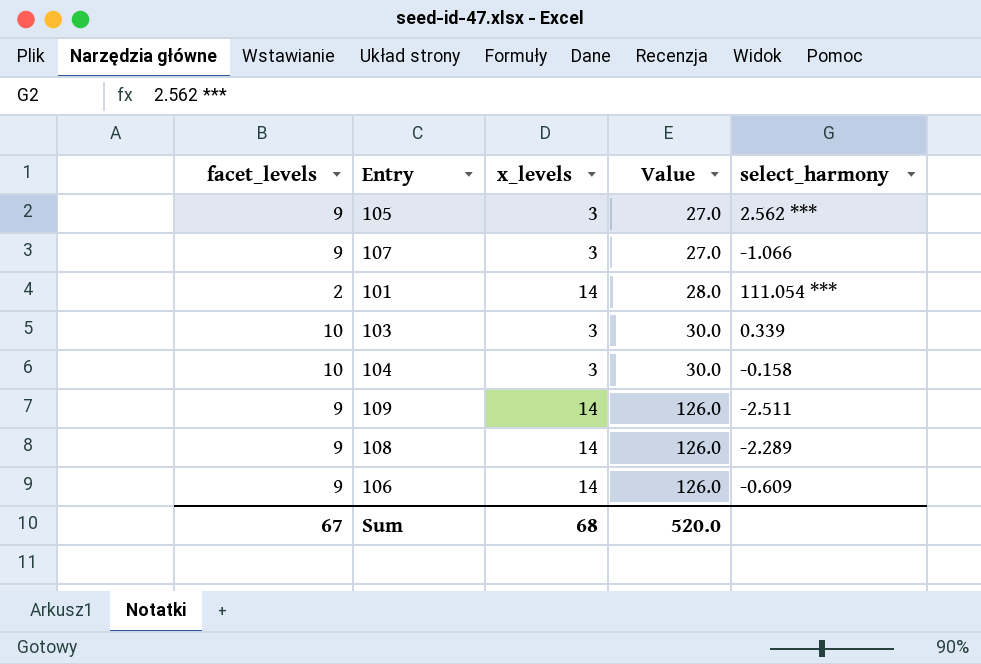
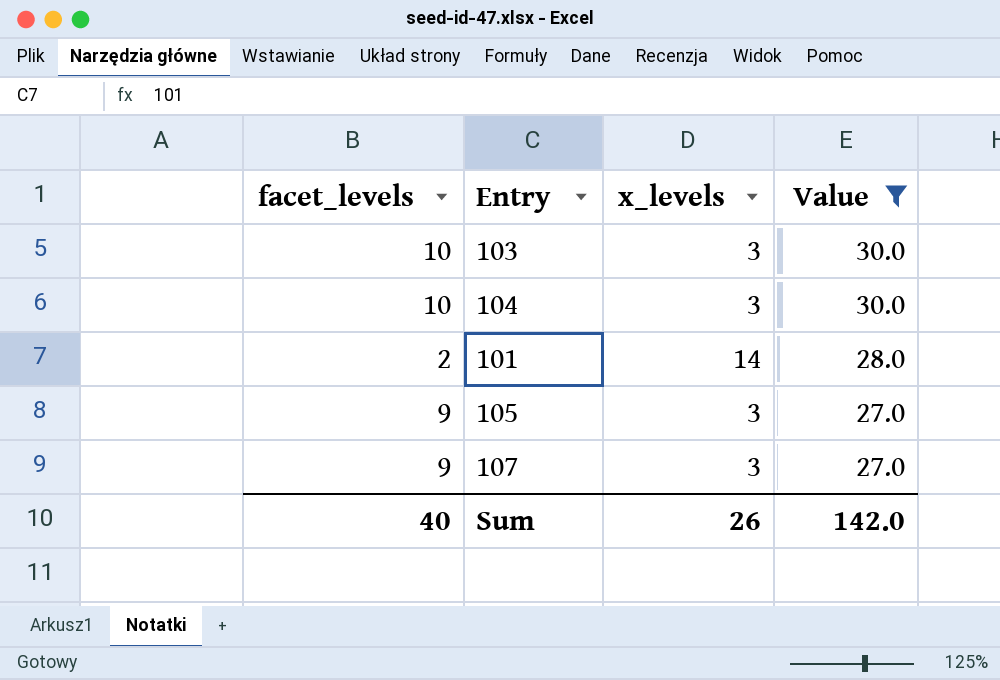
filter: none -> Value != 126.0
row order: Value ascending -> Value descending
column select_harmony | position: 5 -> none
Sum | facet_levels: 67 -> 40
Sum | x_levels: 68 -> 26
Sum | Value: 520.0 -> 142.0

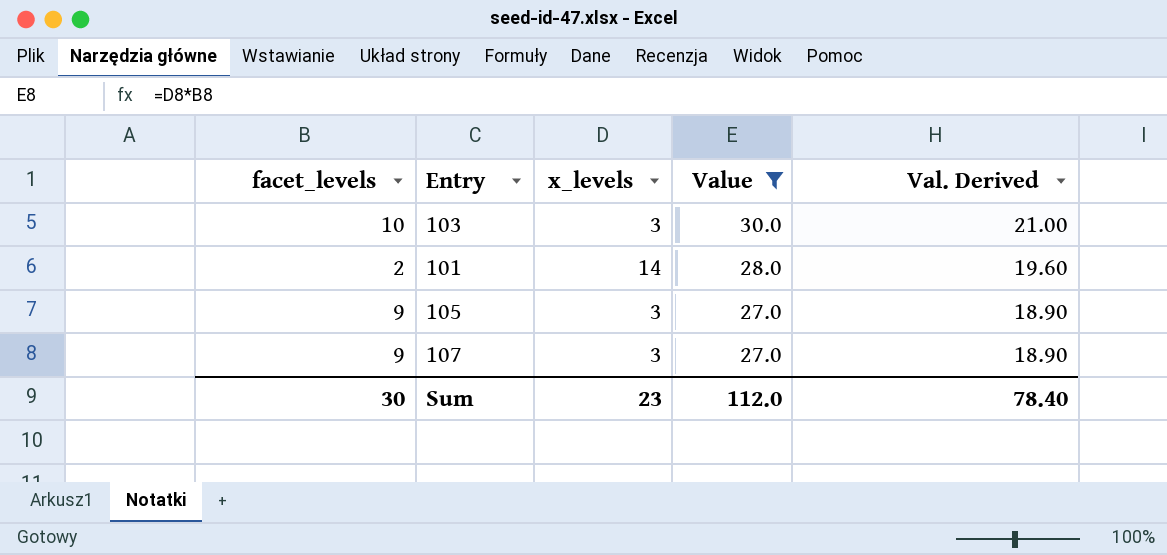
column Val. Derived | formula: none -> [Value] * 0.7
row 104: 10 | 3 | 30.0 -> none
Sum | facet_levels: 40 -> 30
Sum | x_levels: 26 -> 23
Sum | Value: 142.0 -> 112.0

